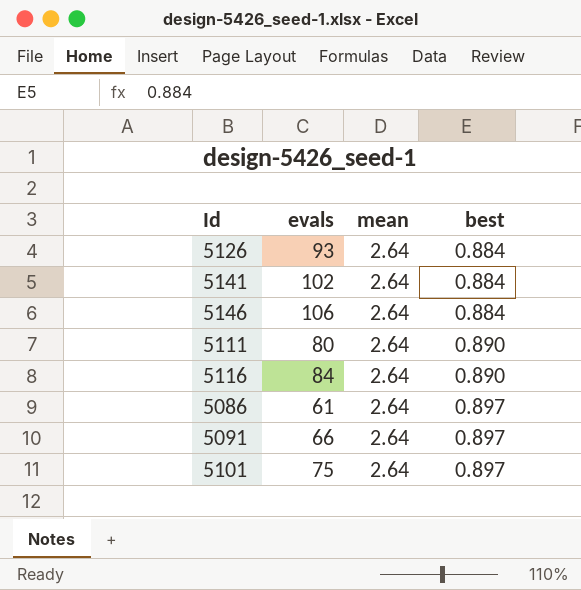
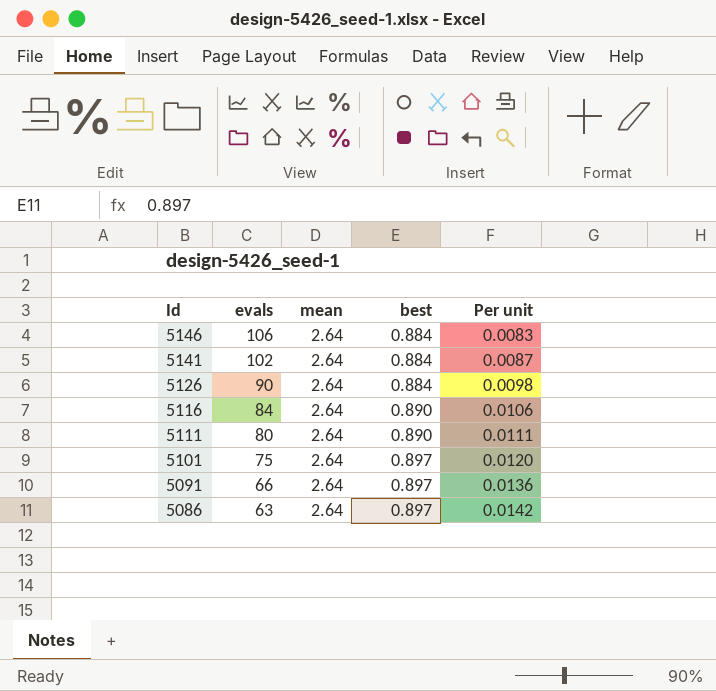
row order: best ascending -> Id descending
column Per unit | formula: none -> [best] / [evals]
5126 | evals: 93 -> 90
5086 | evals: 61 -> 63

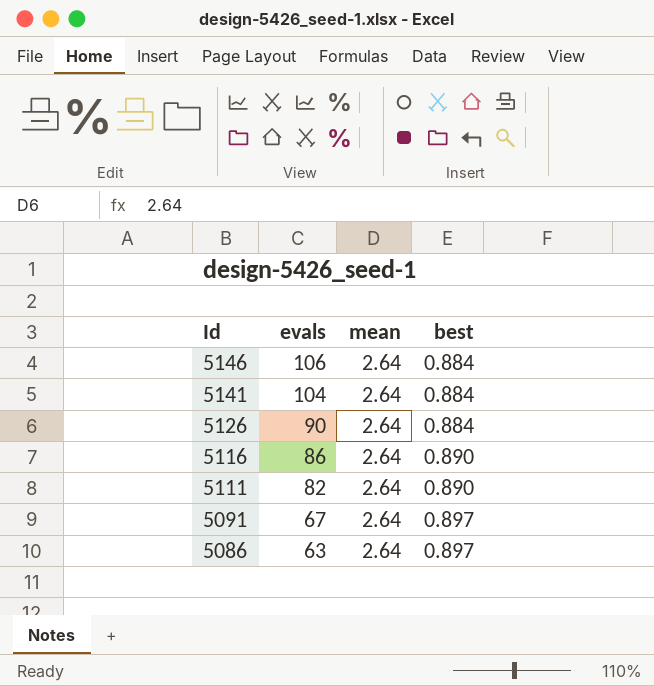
column Per unit | formula: [best] / [evals] -> none
row 5101: 75 | 2.64 | 0.897 | 0.0120 -> none
5141 | evals: 102 -> 104
5116 | evals: 84 -> 86
5111 | evals: 80 -> 82
5091 | evals: 66 -> 67

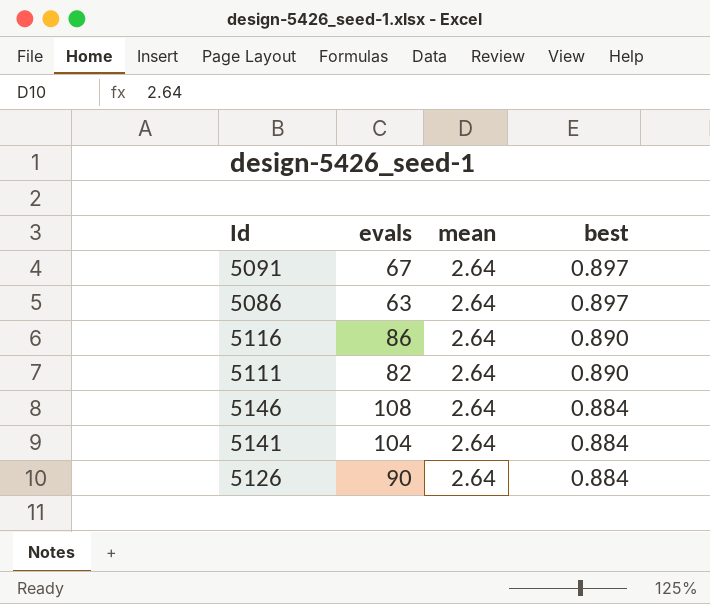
row order: Id descending -> best descending
5146 | evals: 106 -> 108

